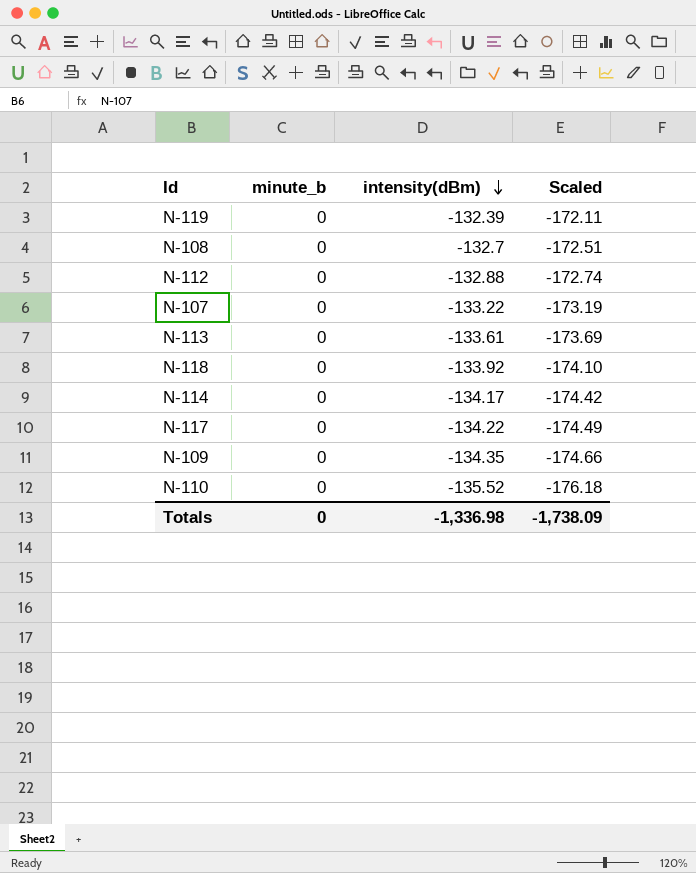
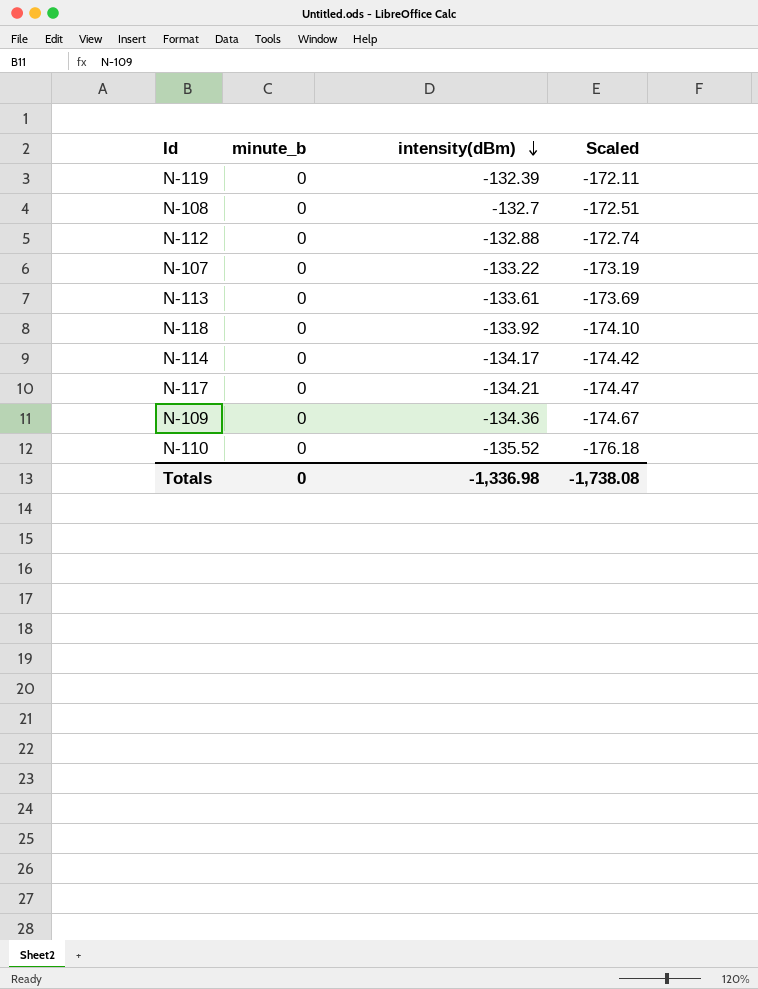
N-117 | intensity(dBm): -134.22 -> -134.21
N-117 | Scaled: -174.49 -> -174.47
N-109 | intensity(dBm): -134.35 -> -134.36
N-109 | Scaled: -174.66 -> -174.67
Totals | Scaled: -1,738.09 -> -1,738.08

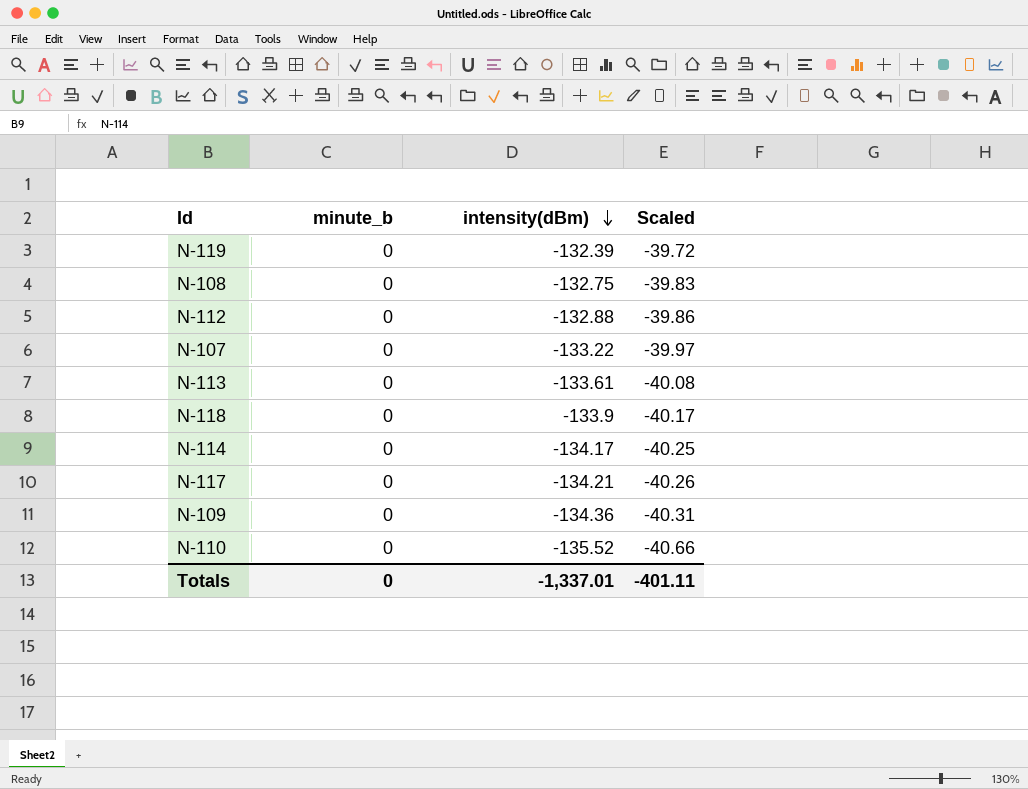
column Scaled | formula: [intensity(dBm)] * 1.3 -> [intensity(dBm)] * 0.3
N-108 | intensity(dBm): -132.7 -> -132.75
N-118 | intensity(dBm): -133.92 -> -133.9
Totals | intensity(dBm): -1,336.98 -> -1,337.01
Totals | Scaled: -1,738.08 -> -401.11

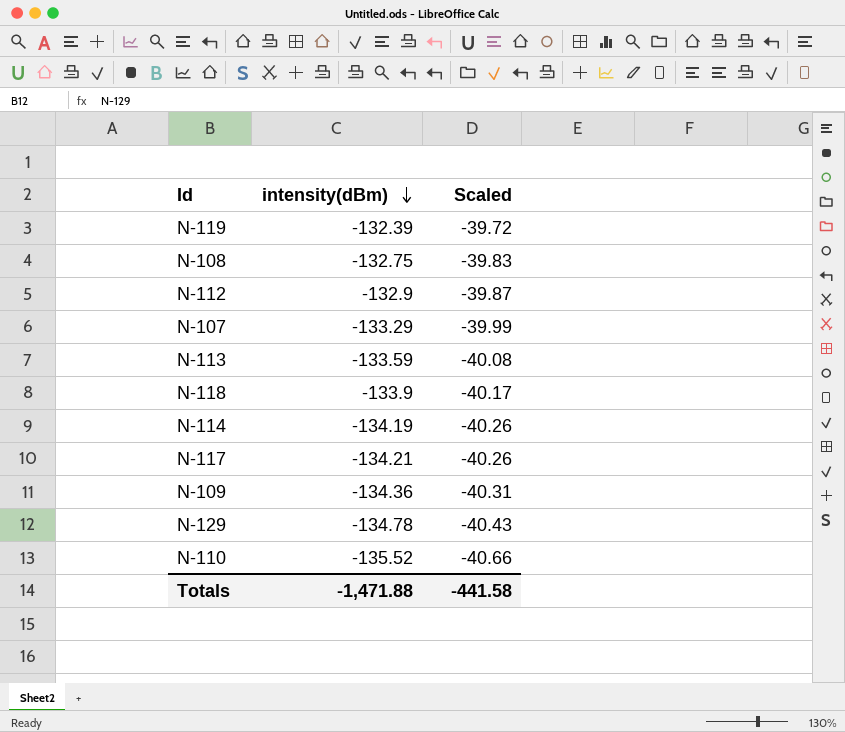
column minute_b | position: 2 -> none
N-112 | intensity(dBm): -132.88 -> -132.9
N-112 | Scaled: -39.86 -> -39.87
N-107 | intensity(dBm): -133.22 -> -133.29
N-107 | Scaled: -39.97 -> -39.99
N-113 | intensity(dBm): -133.61 -> -133.59
N-114 | intensity(dBm): -134.17 -> -134.19
N-114 | Scaled: -40.25 -> -40.26
row N-129: none -> -134.78 | -40.43
Totals | intensity(dBm): -1,337.01 -> -1,471.88
Totals | Scaled: -401.11 -> -441.58

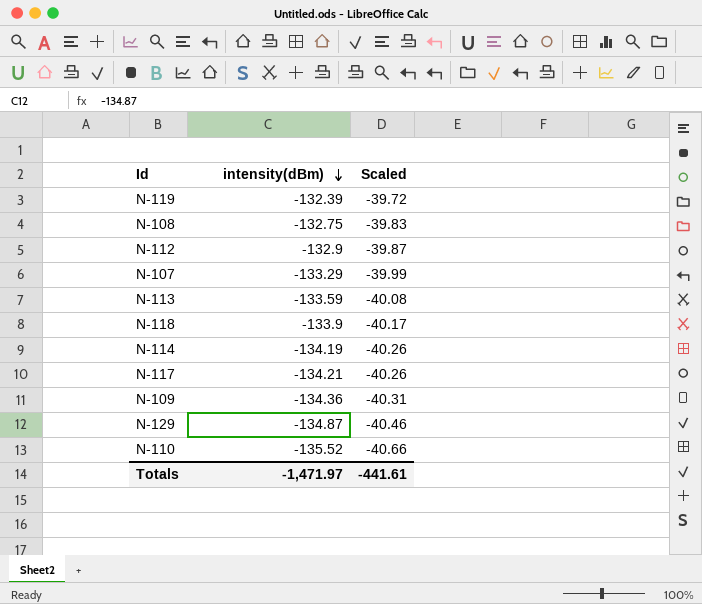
N-129 | intensity(dBm): -134.78 -> -134.87
N-129 | Scaled: -40.43 -> -40.46
Totals | intensity(dBm): -1,471.88 -> -1,471.97
Totals | Scaled: -441.58 -> -441.61

